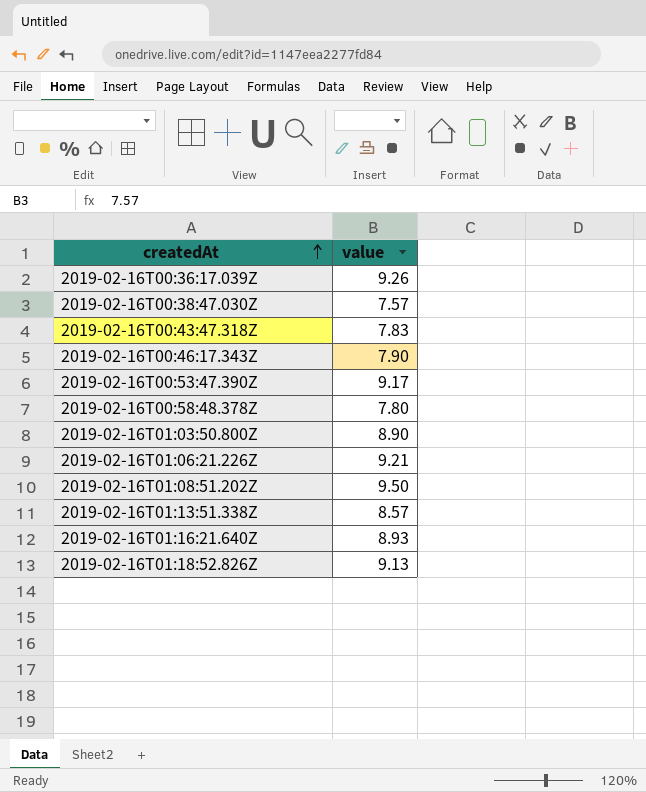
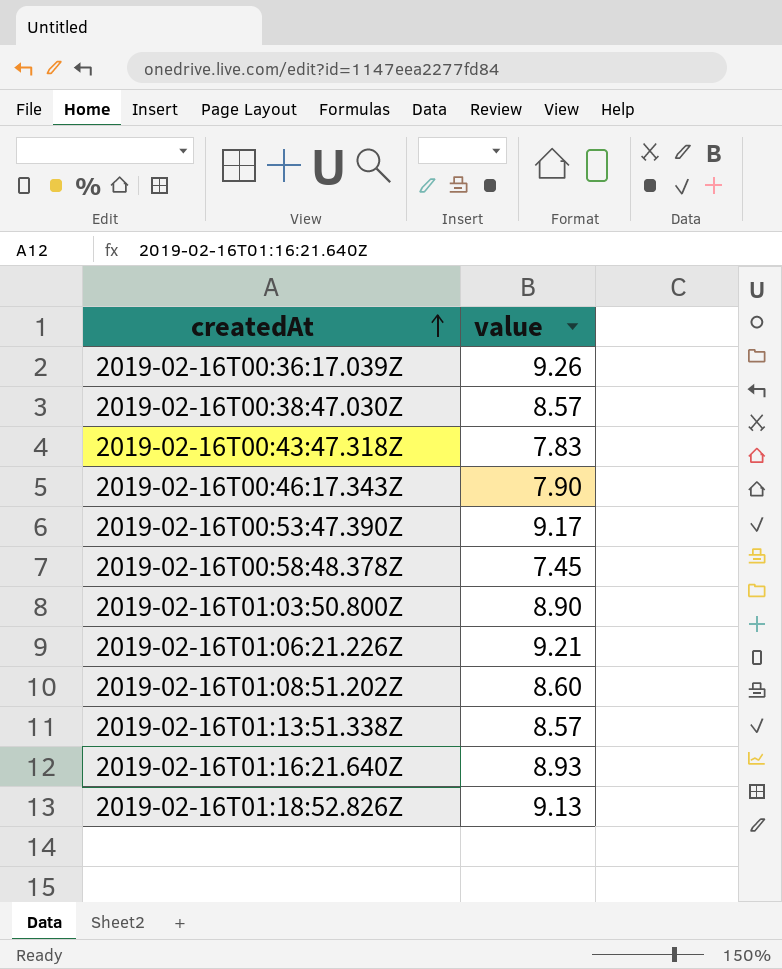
2019-02-16T00:38:47.030Z | value: 7.57 -> 8.57
2019-02-16T00:58:48.378Z | value: 7.80 -> 7.45
2019-02-16T01:08:51.202Z | value: 9.50 -> 8.60

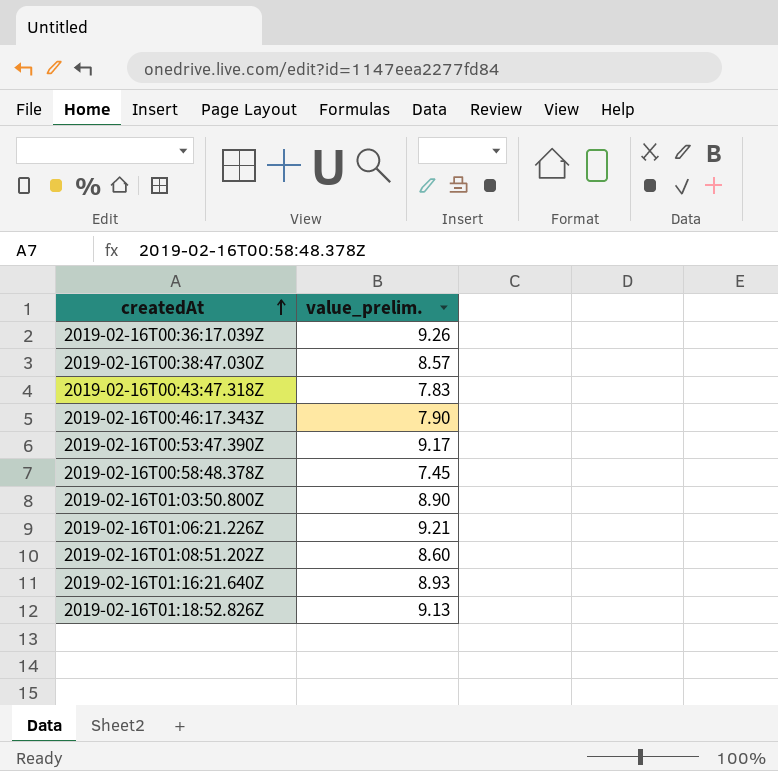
column name: value -> value_prelim.
row 2019-02-16T01:13:51.338Z: 8.57 -> none

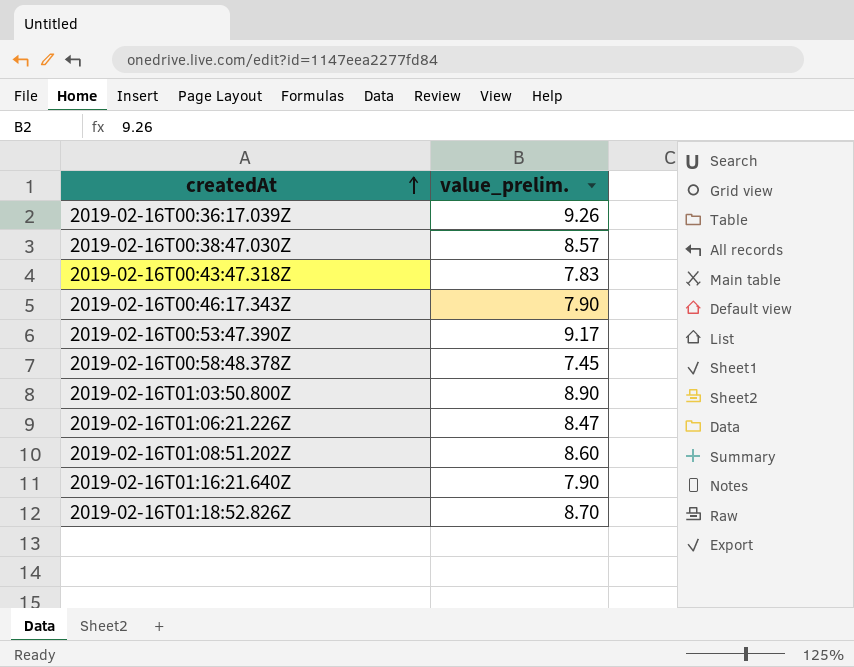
2019-02-16T01:06:21.226Z | value_prelim.: 9.21 -> 8.47
2019-02-16T01:16:21.640Z | value_prelim.: 8.93 -> 7.90
2019-02-16T01:18:52.826Z | value_prelim.: 9.13 -> 8.70

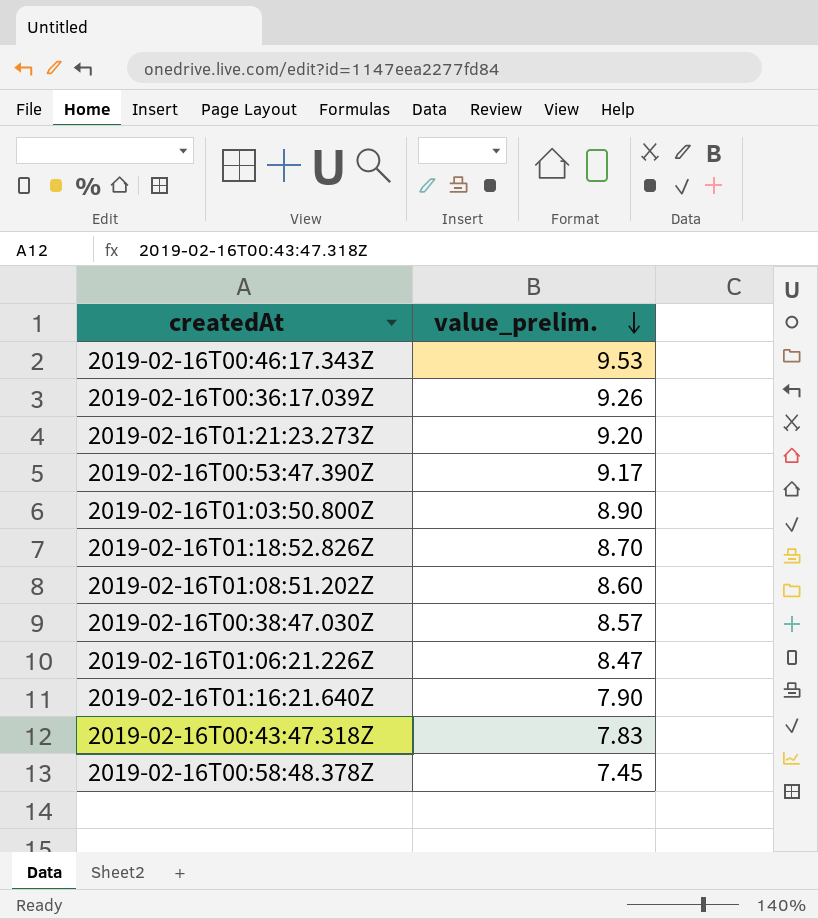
row order: createdAt ascending -> value_prelim. descending
2019-02-16T00:46:17.343Z | value_prelim.: 7.90 -> 9.53
row 2019-02-16T01:21:23.273Z: none -> 9.20

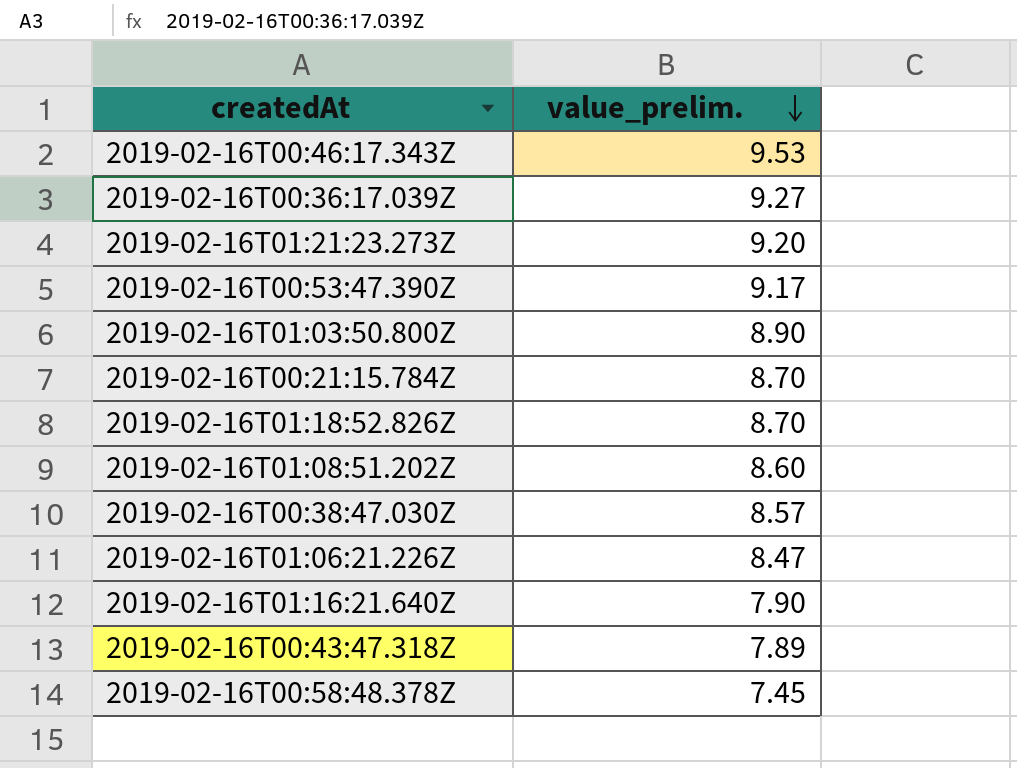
2019-02-16T00:36:17.039Z | value_prelim.: 9.26 -> 9.27
row 2019-02-16T00:21:15.784Z: none -> 8.70
2019-02-16T00:43:47.318Z | value_prelim.: 7.83 -> 7.89

